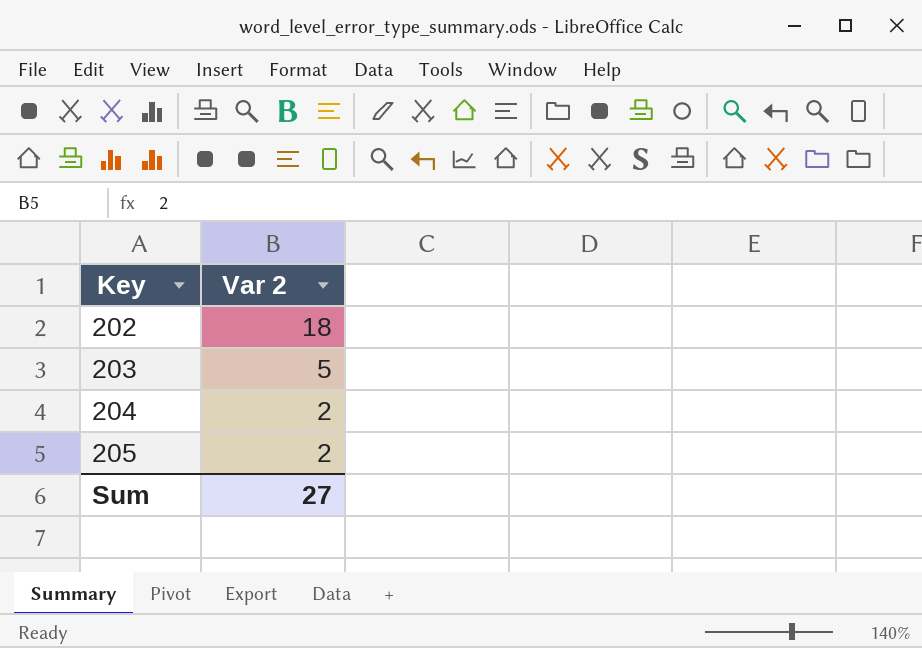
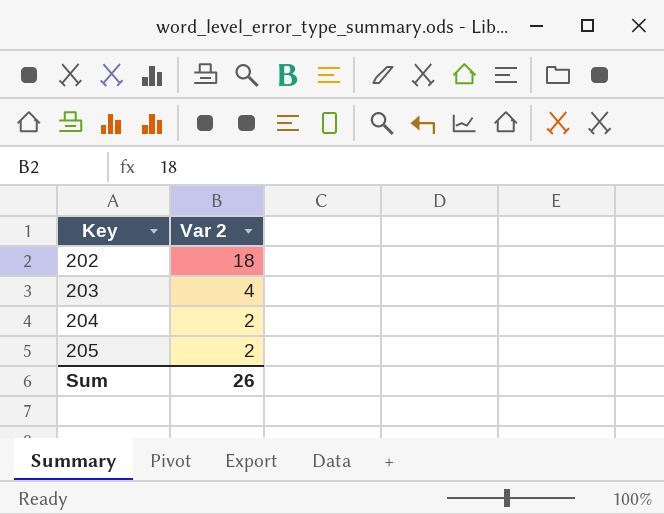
203 | Var 2: 5 -> 4
Sum | Var 2: 27 -> 26

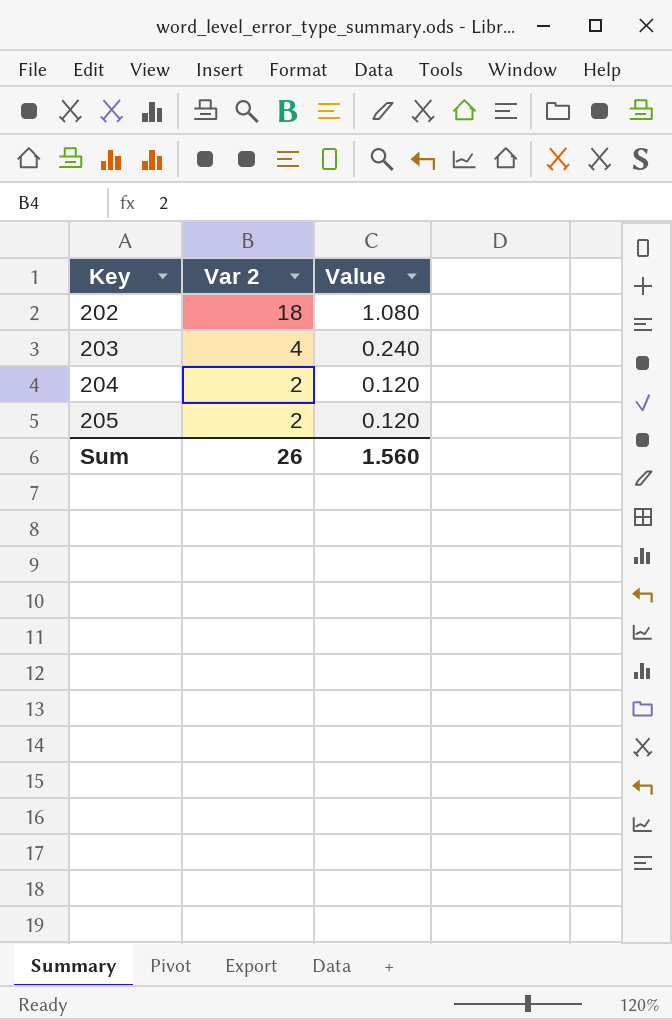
column Value | formula: none -> [Var 2] * 0.06

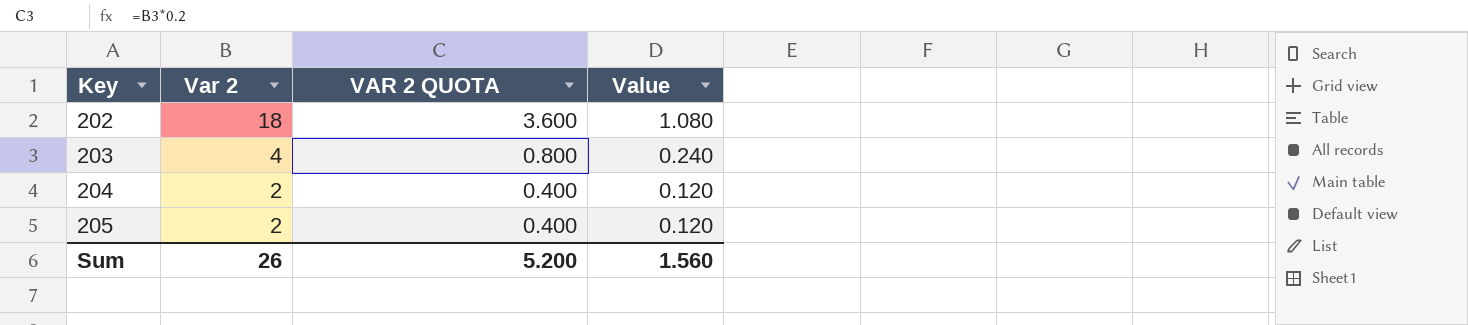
column VAR 2 QUOTA | formula: none -> [Var 2] * 0.2

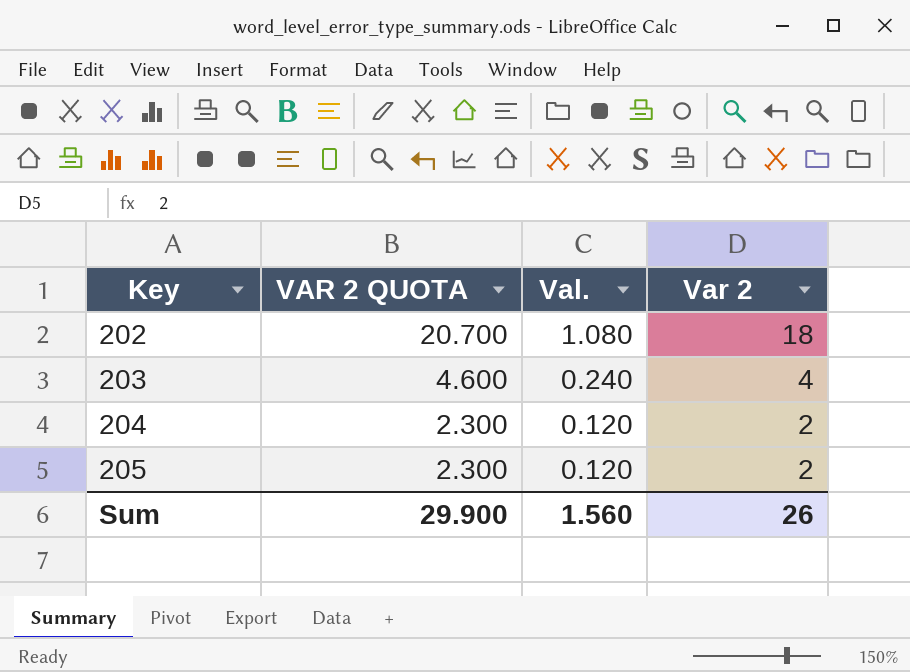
column VAR 2 QUOTA | formula: [Var 2] * 0.2 -> [Var 2] * 1.15
column name: Value -> Val.
column Var 2 | position: 2 -> 4
Sum | VAR 2 QUOTA: 5.200 -> 29.900

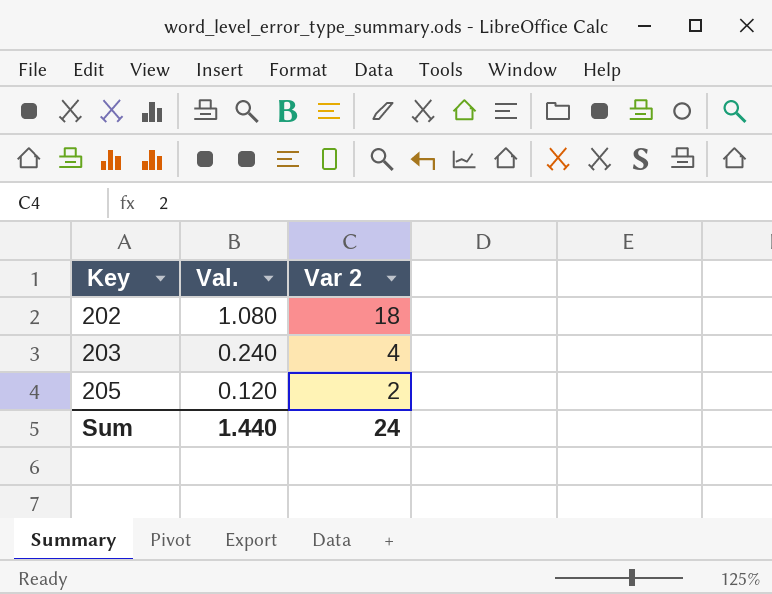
column VAR 2 QUOTA | formula: [Var 2] * 1.15 -> none
row 204: 2.300 | 0.120 | 2 -> none
Sum | Val.: 1.560 -> 1.440
Sum | Var 2: 26 -> 24

